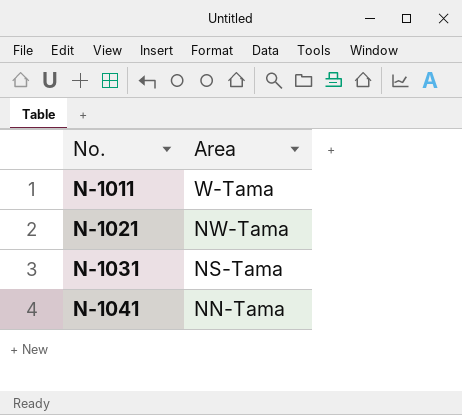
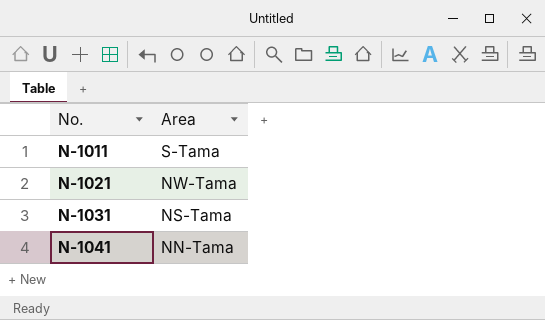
N-1011 | Area: W-Tama -> S-Tama

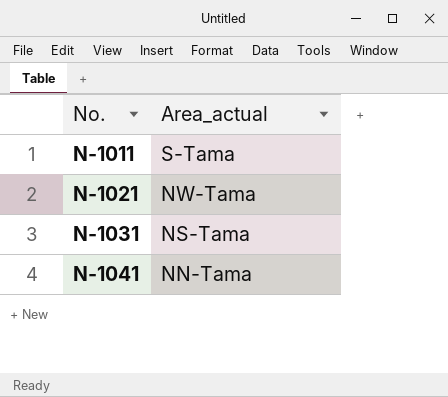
column name: Area -> Area_actual

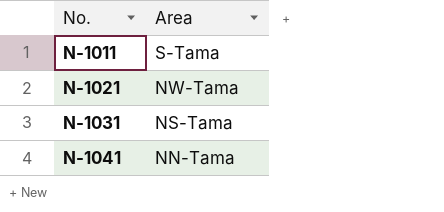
column name: Area_actual -> Area

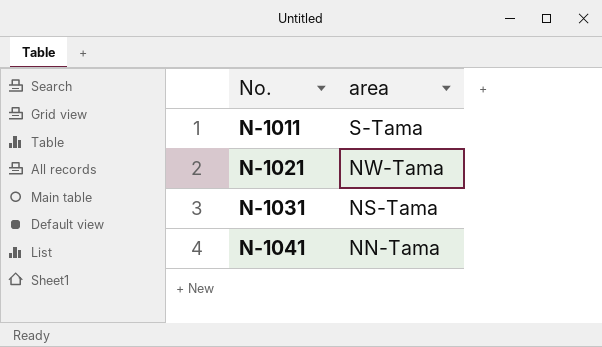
column name: Area -> area

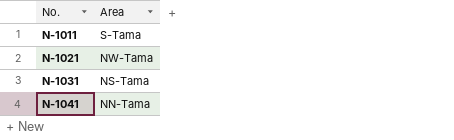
column name: area -> Area

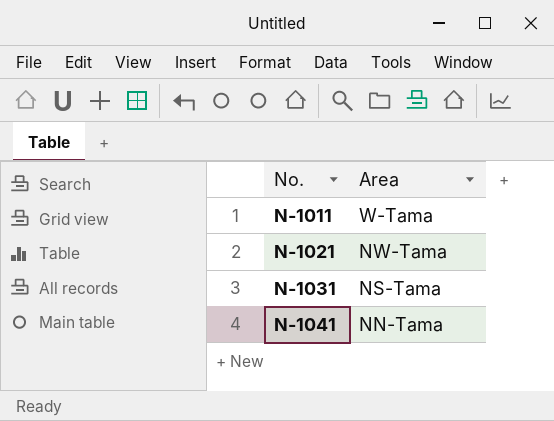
N-1011 | Area: S-Tama -> W-Tama

